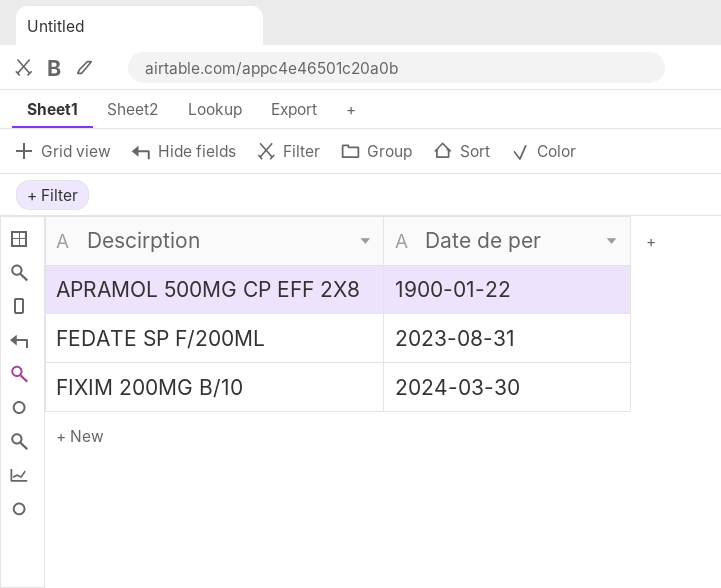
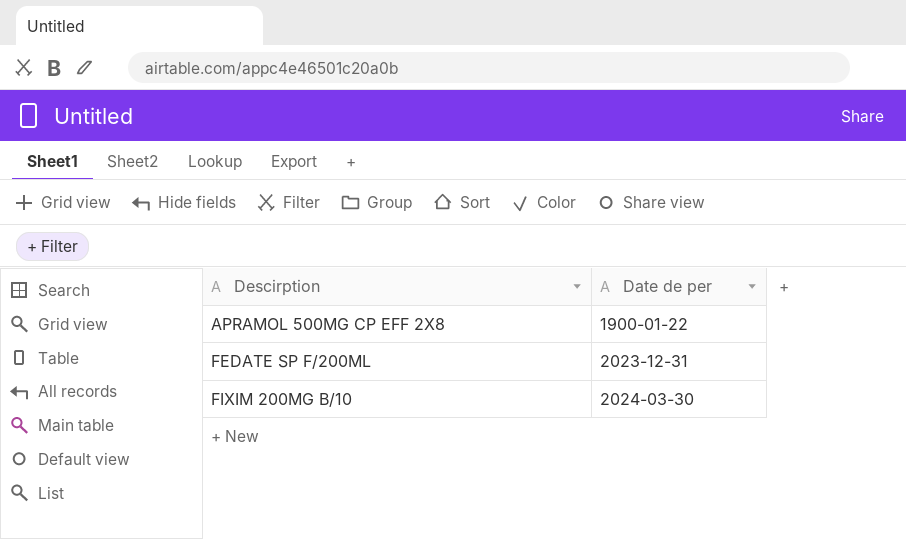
FEDATE SP F/200ML | Date de per: 2023-08-31 -> 2023-12-31

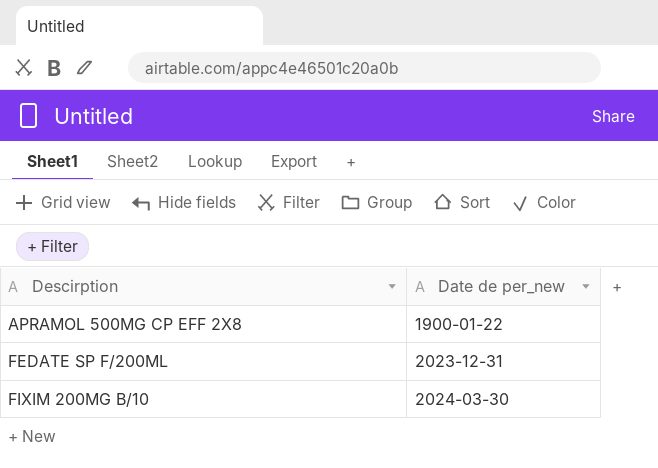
column name: Date de per -> Date de per_new

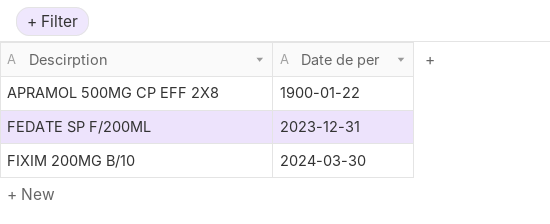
column name: Date de per_new -> Date de per

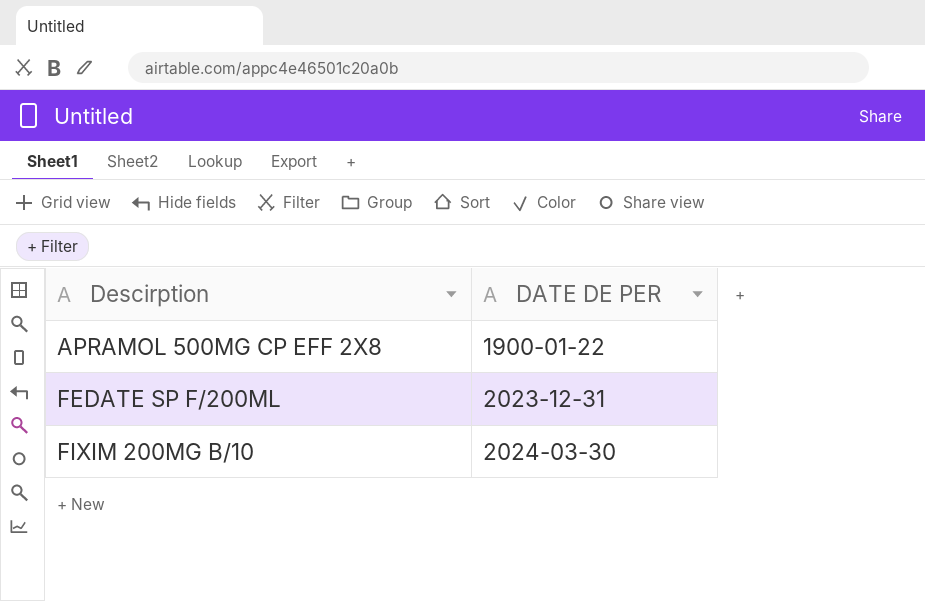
column name: Date de per -> DATE DE PER

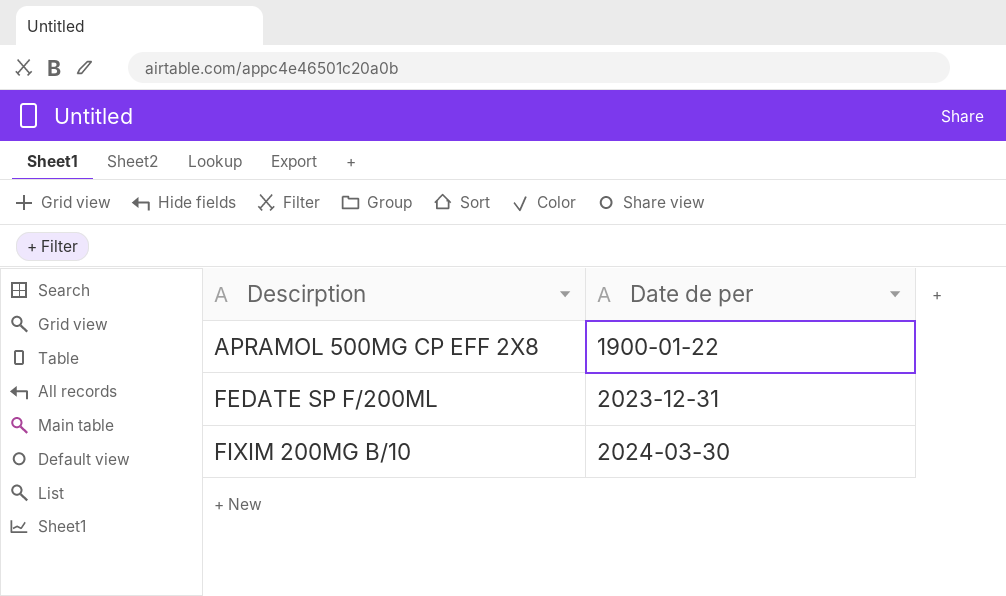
column name: DATE DE PER -> Date de per

